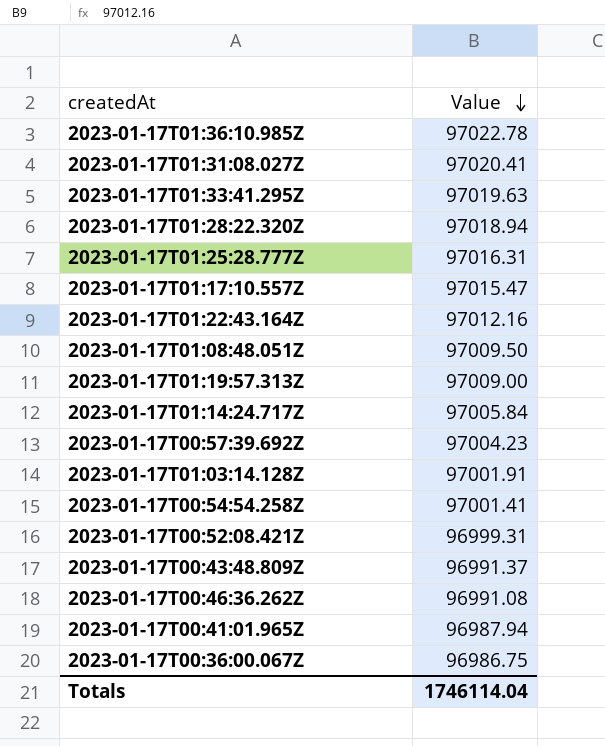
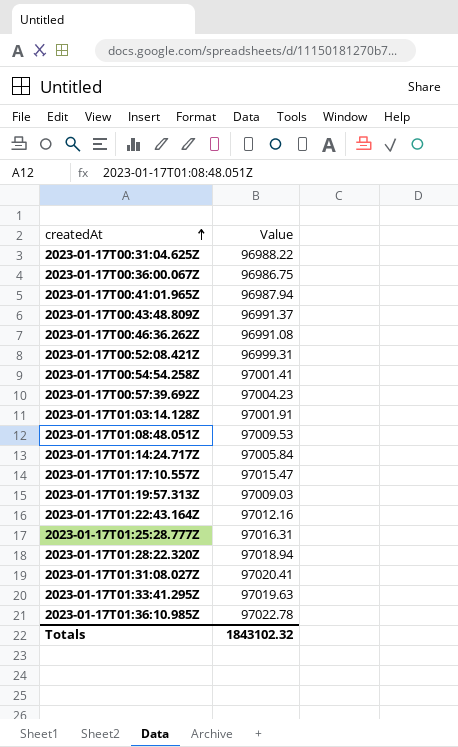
row order: Value descending -> createdAt ascending
row 2023-01-17T00:31:04.625Z: none -> 96988.22
2023-01-17T01:08:48.051Z | Value: 97009.50 -> 97009.53
2023-01-17T01:19:57.313Z | Value: 97009.00 -> 97009.03
Totals | Value: 1746114.04 -> 1843102.32

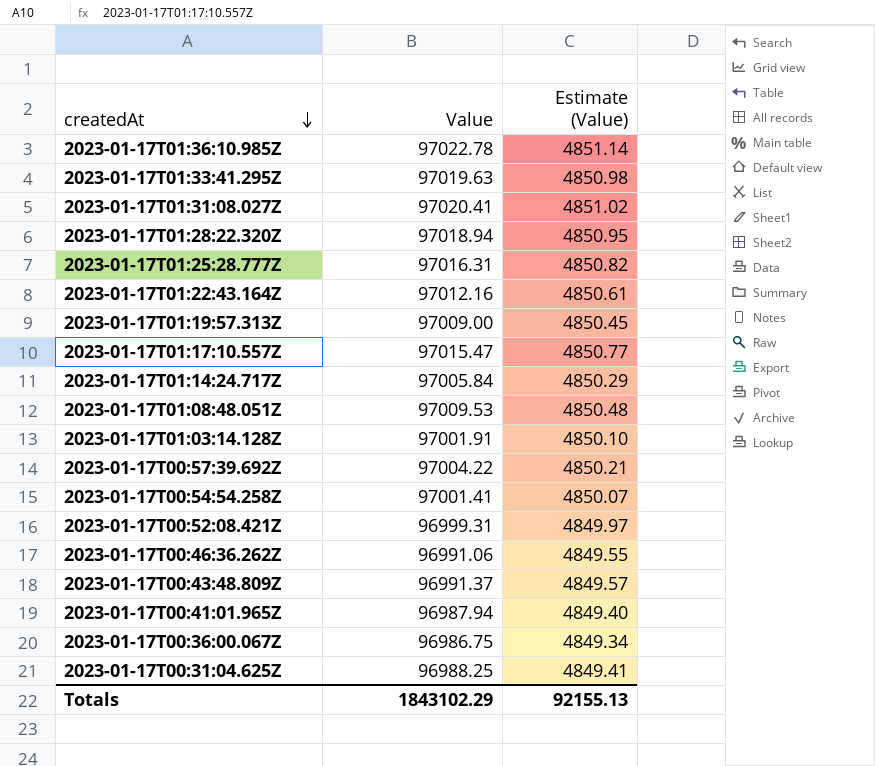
row order: createdAt ascending -> createdAt descending
column Estimate (Value) | formula: none -> [Value] * 0.05
2023-01-17T01:19:57.313Z | Value: 97009.03 -> 97009.00
2023-01-17T00:57:39.692Z | Value: 97004.23 -> 97004.22
2023-01-17T00:46:36.262Z | Value: 96991.08 -> 96991.06
2023-01-17T00:31:04.625Z | Value: 96988.22 -> 96988.25
Totals | Value: 1843102.32 -> 1843102.29

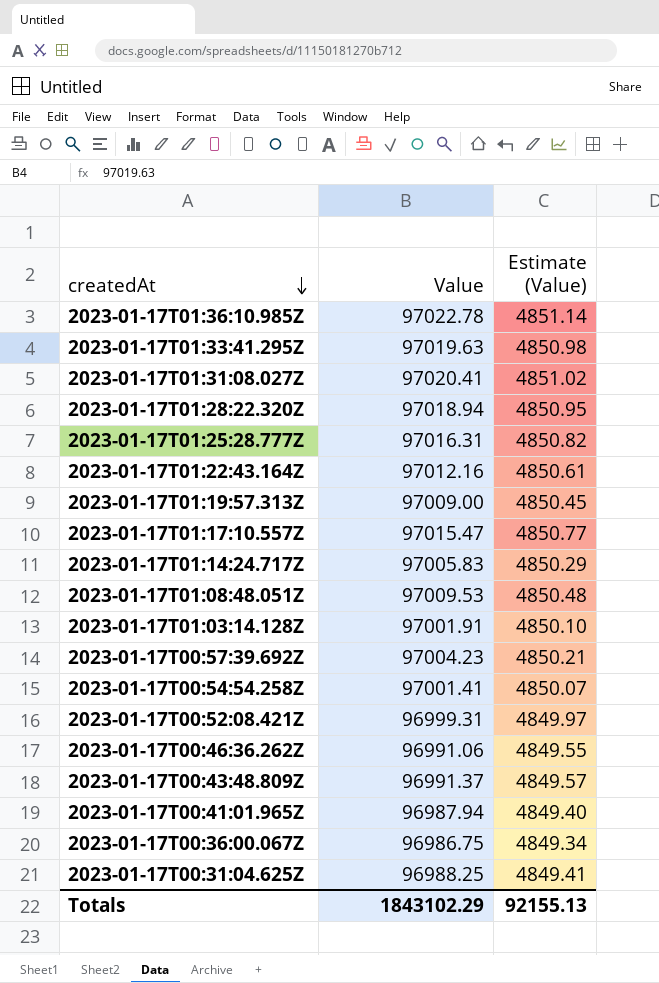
2023-01-17T01:14:24.717Z | Value: 97005.84 -> 97005.83
2023-01-17T00:57:39.692Z | Value: 97004.22 -> 97004.23

